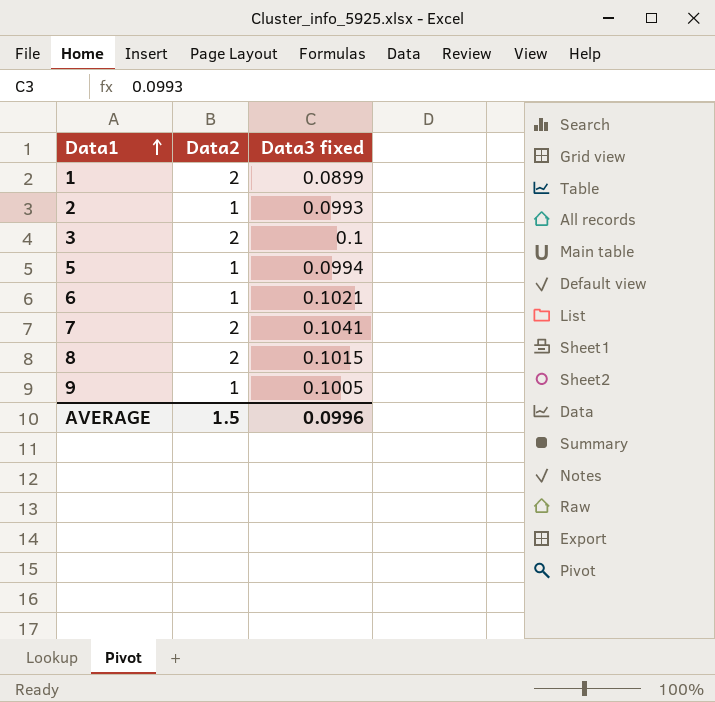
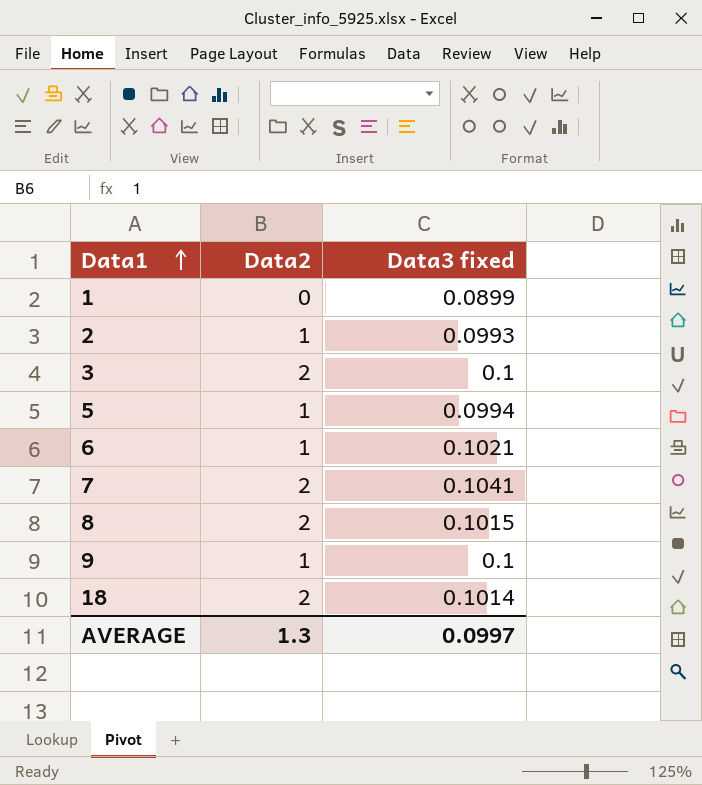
1 | Data2: 2 -> 0
9 | Data3 fixed: 0.1005 -> 0.1
row 18: none -> 2 | 0.1014
AVERAGE | Data2: 1.5 -> 1.3
AVERAGE | Data3 fixed: 0.0996 -> 0.0997

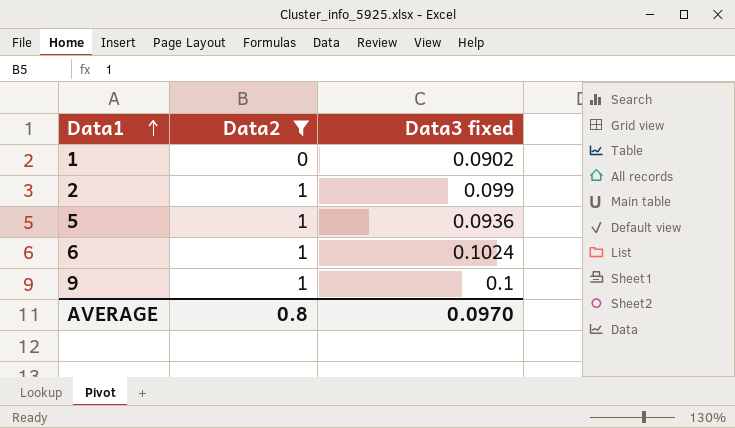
filter: none -> Data2 != 2
1 | Data3 fixed: 0.0899 -> 0.0902
2 | Data3 fixed: 0.0993 -> 0.099
5 | Data3 fixed: 0.0994 -> 0.0936
6 | Data3 fixed: 0.1021 -> 0.1024
AVERAGE | Data2: 1.3 -> 0.8
AVERAGE | Data3 fixed: 0.0997 -> 0.0970

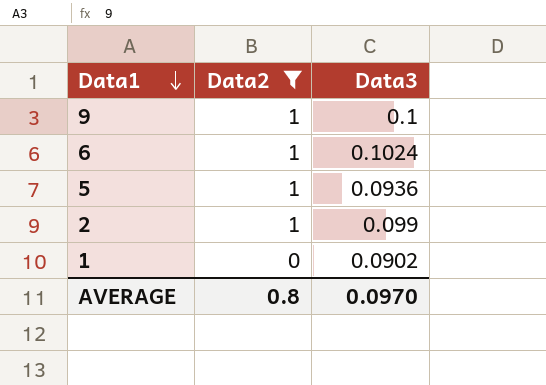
row order: Data1 ascending -> Data1 descending
column name: Data3 fixed -> Data3

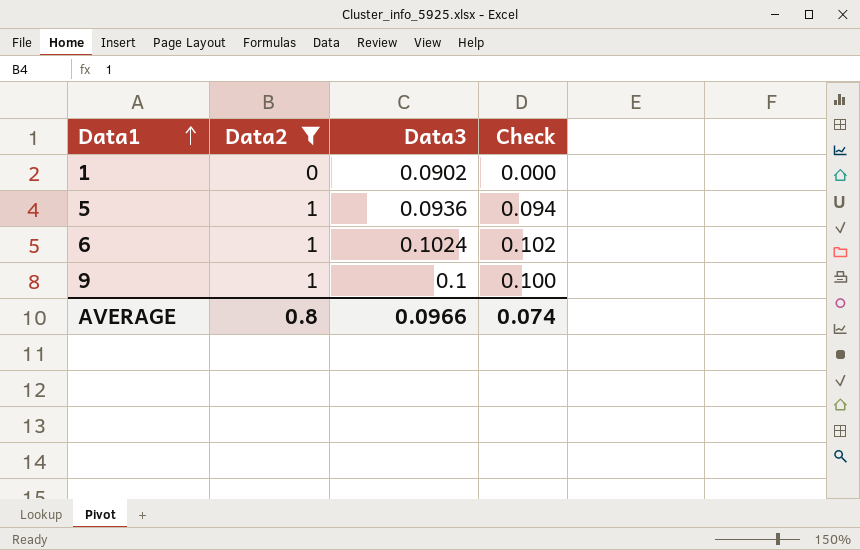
row order: Data1 descending -> Data1 ascending
column Check | formula: none -> [Data2] * [Data3]
row 2: 1 | 0.099 -> none
AVERAGE | Data3: 0.0970 -> 0.0966

